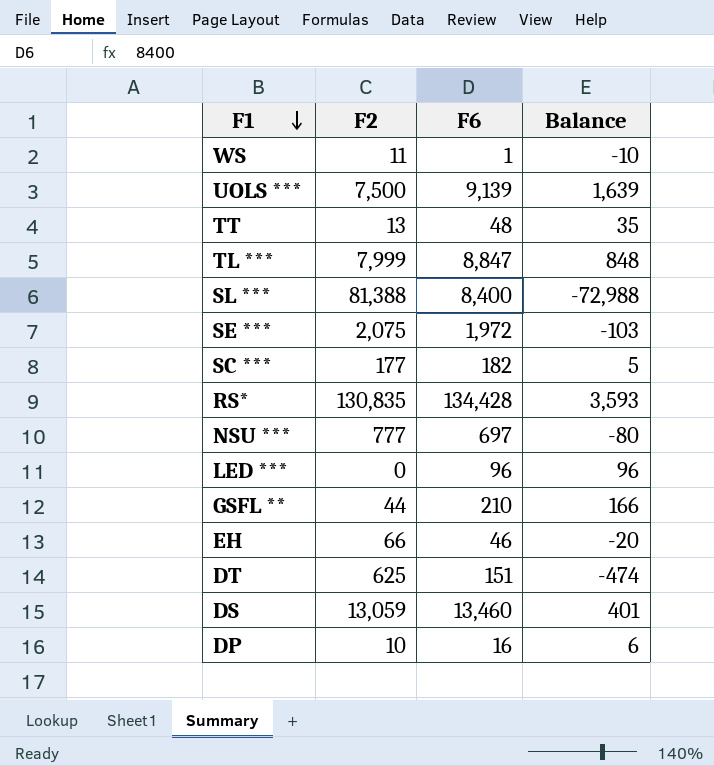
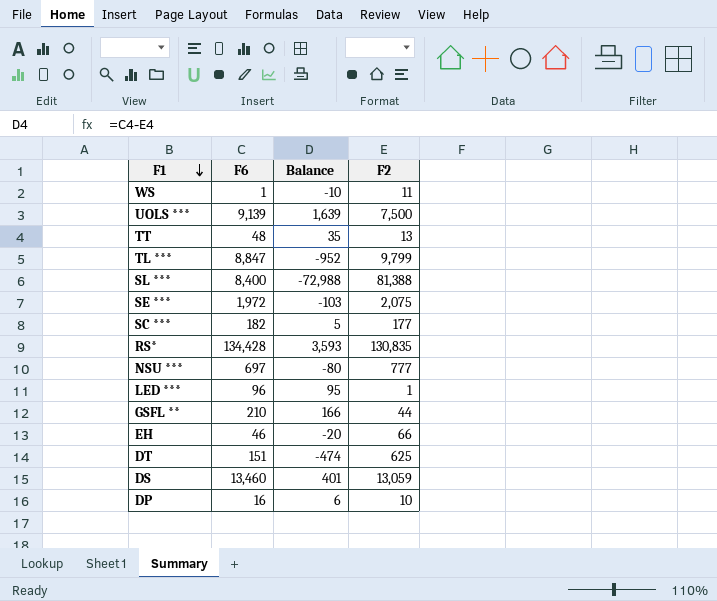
column F2 | position: 2 -> 4
TL *** | Balance: 848 -> -952
TL *** | F2: 7,999 -> 9,799
LED *** | Balance: 96 -> 95
LED *** | F2: 0 -> 1

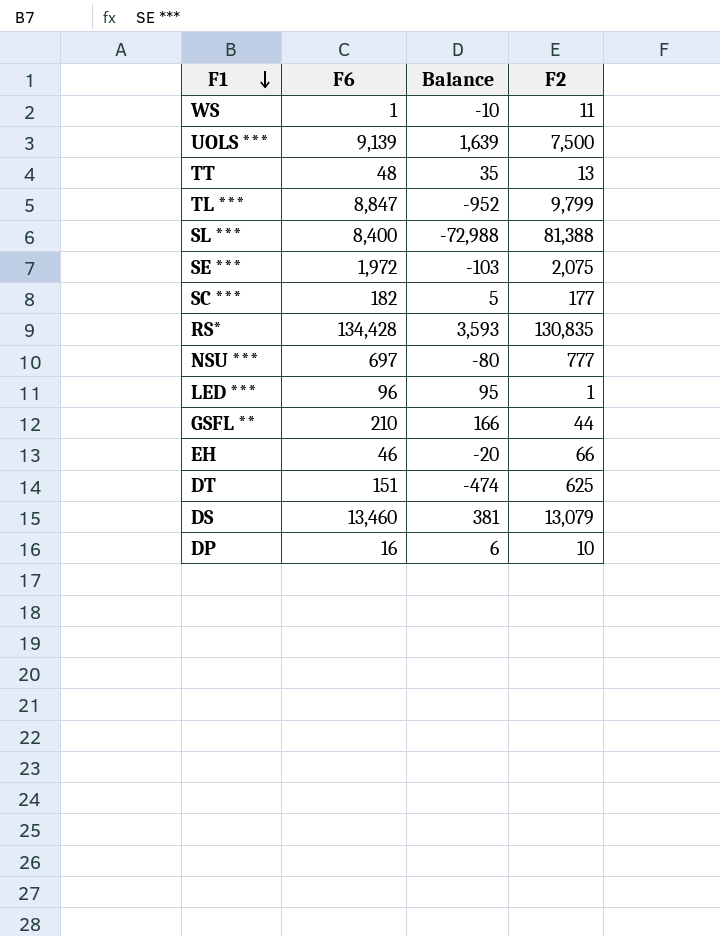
DS | Balance: 401 -> 381
DS | F2: 13,059 -> 13,079

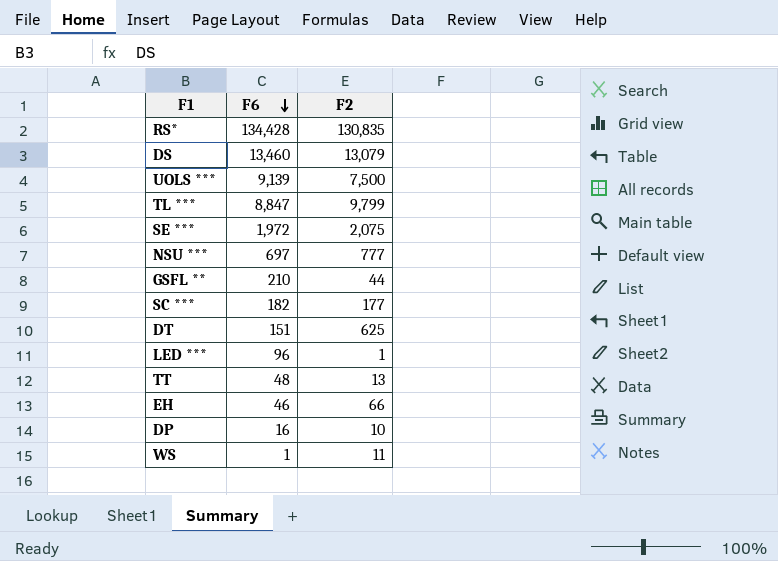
row order: F1 descending -> F6 descending
column Balance | formula: [F6] - [F2] -> none
row SL ***: 8,400 | -72,988 | 81,388 -> none

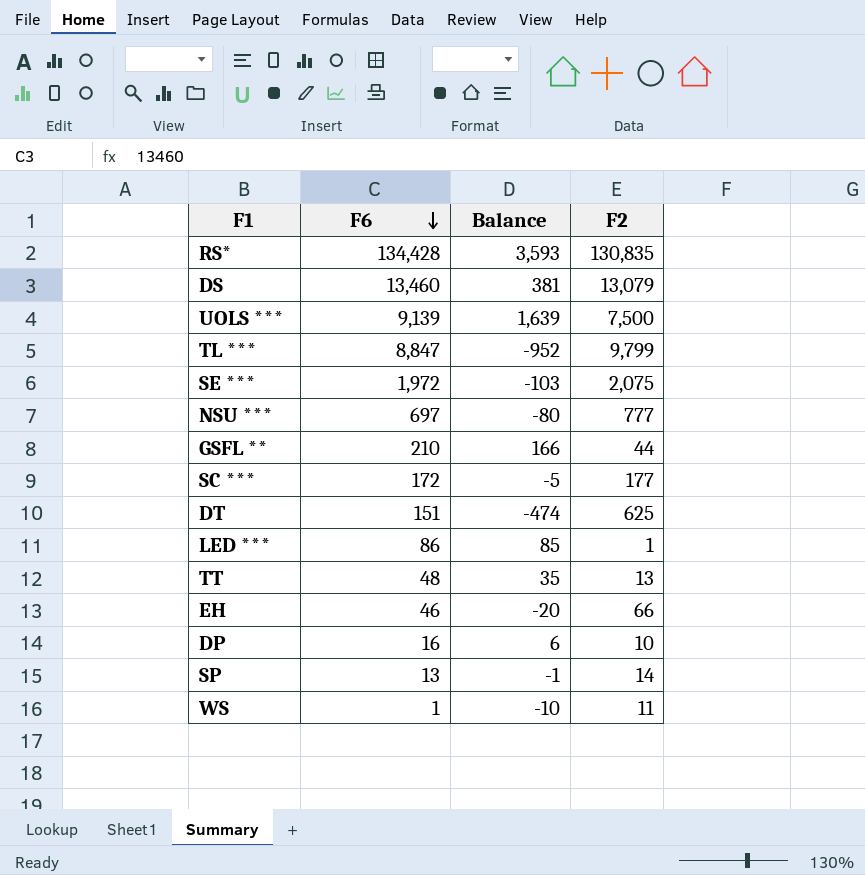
column Balance | formula: none -> [F6] - [F2]
SC *** | F6: 182 -> 172
LED *** | F6: 96 -> 86
row SP: none -> 13 | -1 | 14

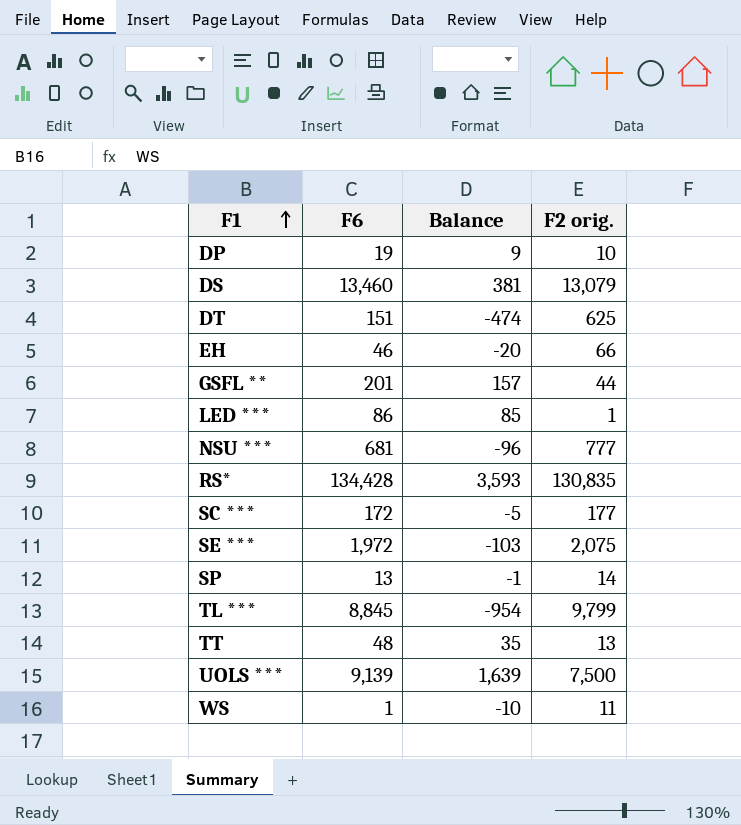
row order: F6 descending -> F1 ascending
column name: F2 -> F2 orig.
DP | F6: 16 -> 19
DP | Balance: 6 -> 9
GSFL ** | F6: 210 -> 201
GSFL ** | Balance: 166 -> 157
NSU *** | F6: 697 -> 681
NSU *** | Balance: -80 -> -96
TL *** | F6: 8,847 -> 8,845
TL *** | Balance: -952 -> -954

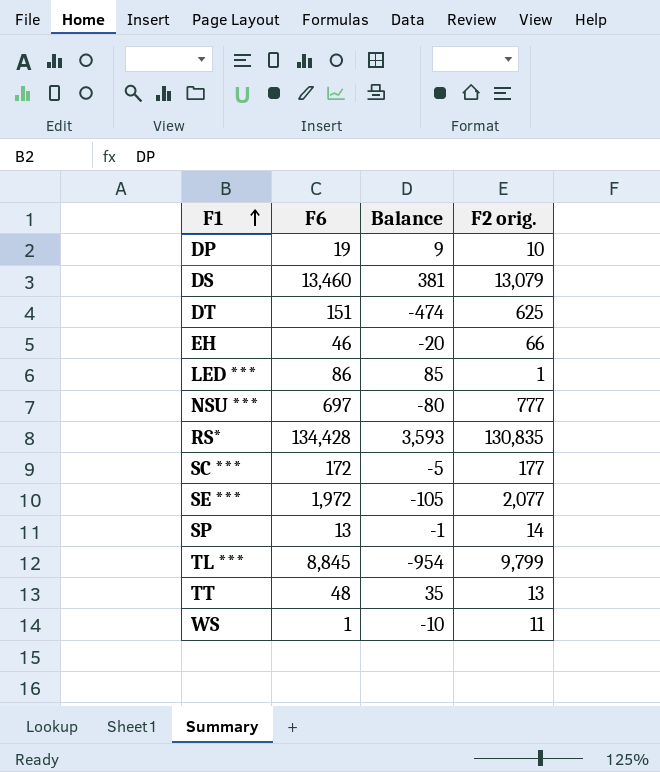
row GSFL **: 201 | 157 | 44 -> none
row UOLS ***: 9,139 | 1,639 | 7,500 -> none
NSU *** | F6: 681 -> 697
NSU *** | Balance: -96 -> -80
SE *** | Balance: -103 -> -105
SE *** | F2 orig.: 2,075 -> 2,077

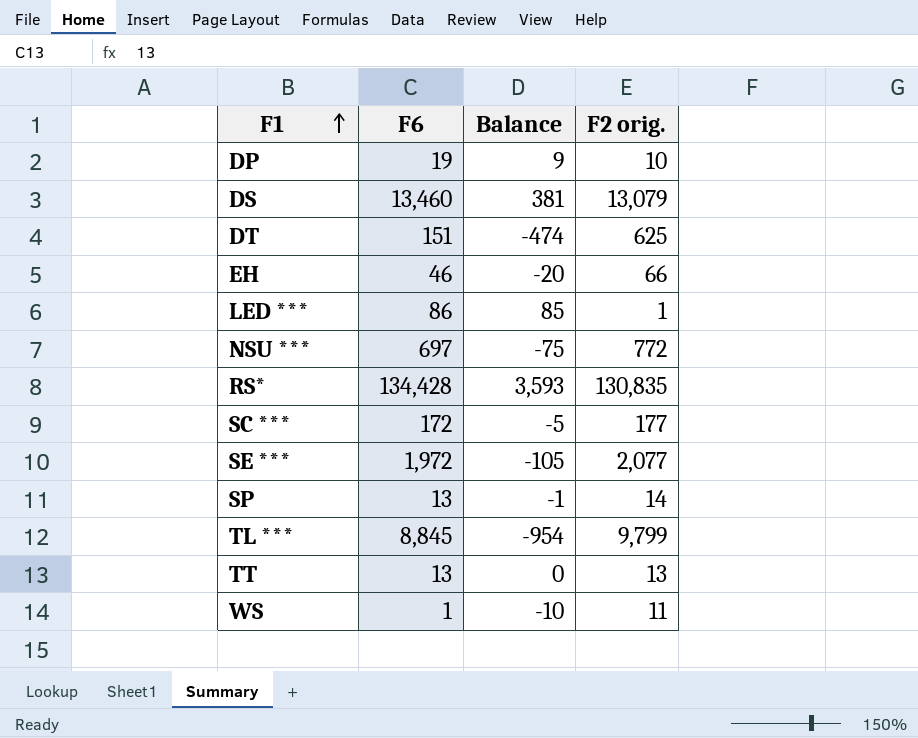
NSU *** | Balance: -80 -> -75
NSU *** | F2 orig.: 777 -> 772
TT | F6: 48 -> 13
TT | Balance: 35 -> 0

